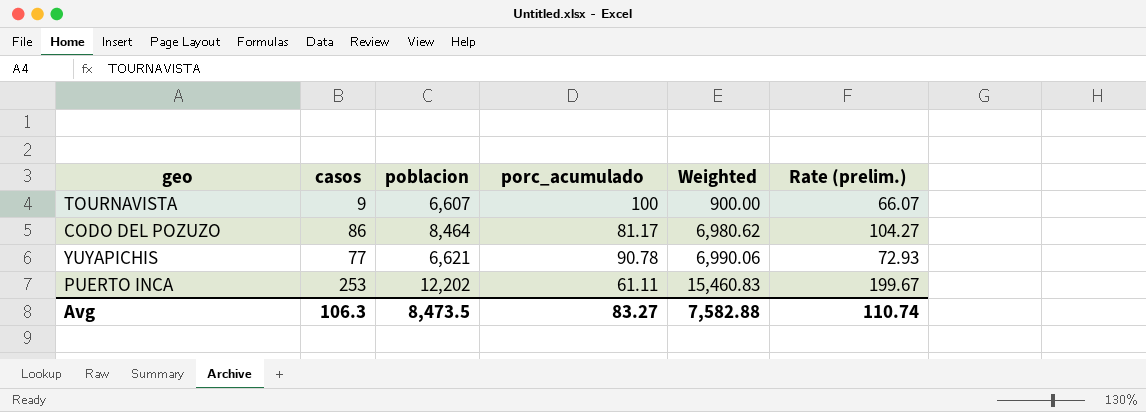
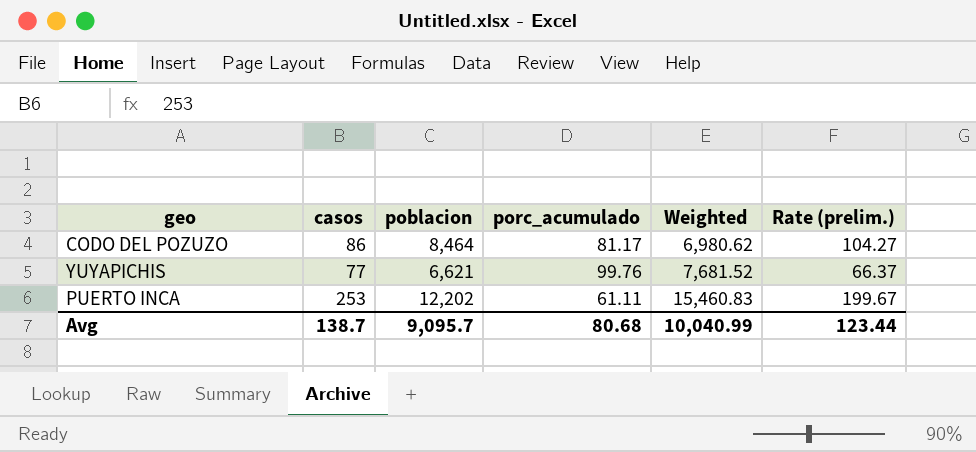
row TOURNAVISTA: 9 | 6,607 | 100 | 900.00 | 66.07 -> none
YUYAPICHIS | porc_acumulado: 90.78 -> 99.76
YUYAPICHIS | Weighted: 6,990.06 -> 7,681.52
YUYAPICHIS | Rate (prelim.): 72.93 -> 66.37
Avg | casos: 106.3 -> 138.7
Avg | poblacion: 8,473.5 -> 9,095.7
Avg | porc_acumulado: 83.27 -> 80.68
Avg | Weighted: 7,582.88 -> 10,040.99
Avg | Rate (prelim.): 110.74 -> 123.44

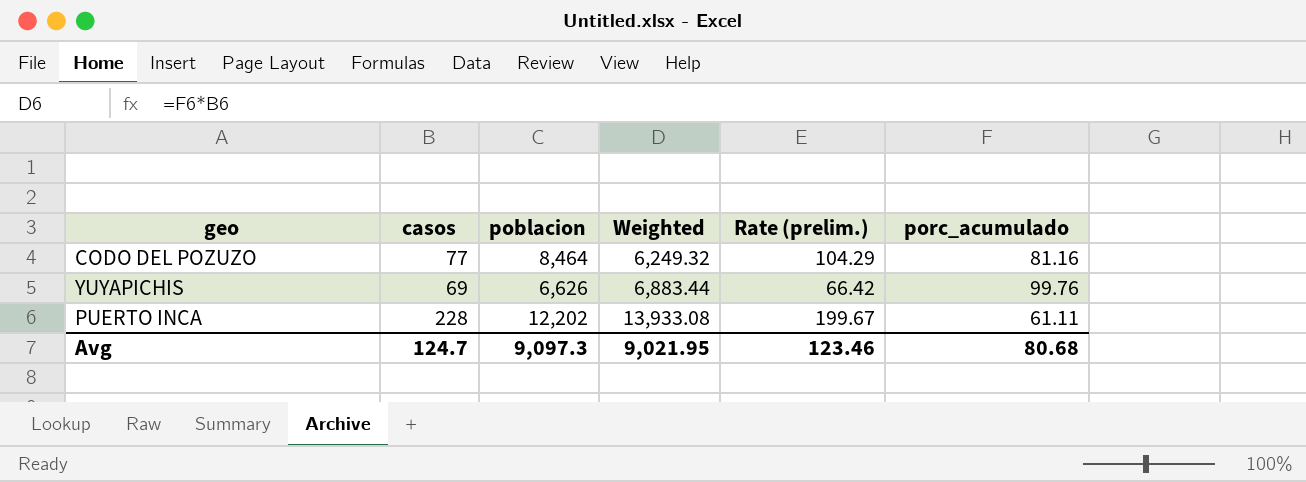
column porc_acumulado | position: 4 -> 6
CODO DEL POZUZO | casos: 86 -> 77
CODO DEL POZUZO | Weighted: 6,980.62 -> 6,249.32
CODO DEL POZUZO | Rate (prelim.): 104.27 -> 104.29
CODO DEL POZUZO | porc_acumulado: 81.17 -> 81.16
YUYAPICHIS | casos: 77 -> 69
YUYAPICHIS | poblacion: 6,621 -> 6,626
YUYAPICHIS | Weighted: 7,681.52 -> 6,883.44
YUYAPICHIS | Rate (prelim.): 66.37 -> 66.42
PUERTO INCA | casos: 253 -> 228
PUERTO INCA | Weighted: 15,460.83 -> 13,933.08
Avg | casos: 138.7 -> 124.7
Avg | poblacion: 9,095.7 -> 9,097.3
Avg | Weighted: 10,040.99 -> 9,021.95
Avg | Rate (prelim.): 123.44 -> 123.46

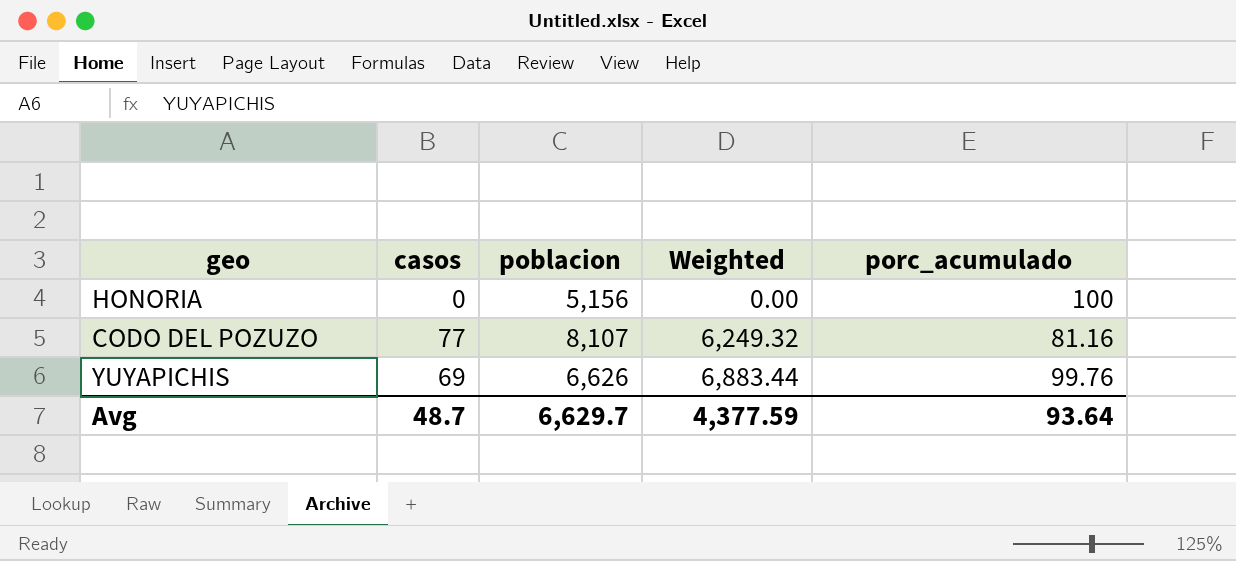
column Rate (prelim.) | formula: [poblacion] / [porc_acumulado] -> none
row PUERTO INCA: 228 | 12,202 | 13,933.08 | 199.67 | 61.11 -> none
row HONORIA: none -> 0 | 5,156 | 0.00 | 100
CODO DEL POZUZO | poblacion: 8,464 -> 8,107
Avg | casos: 124.7 -> 48.7
Avg | poblacion: 9,097.3 -> 6,629.7
Avg | Weighted: 9,021.95 -> 4,377.59
Avg | porc_acumulado: 80.68 -> 93.64

